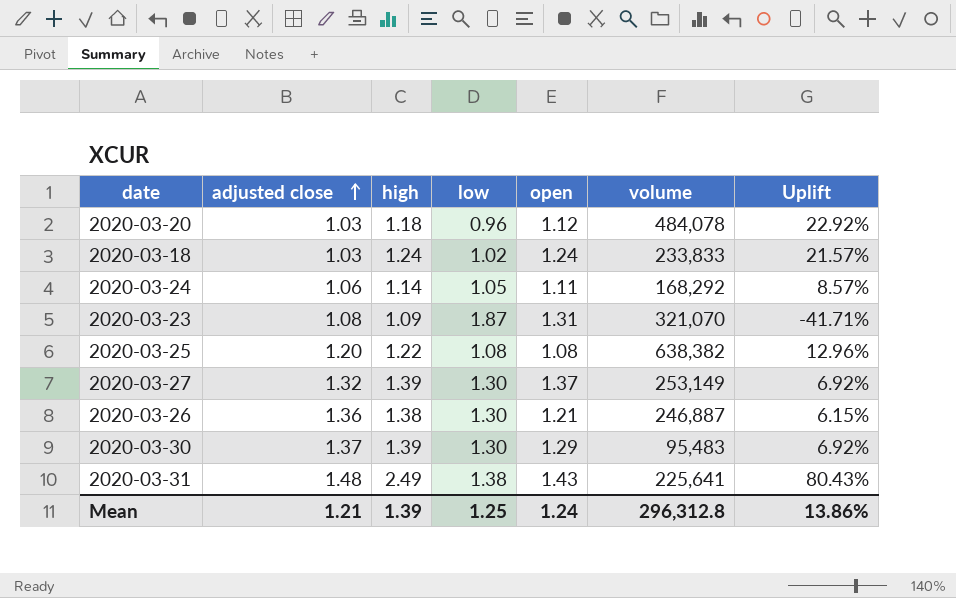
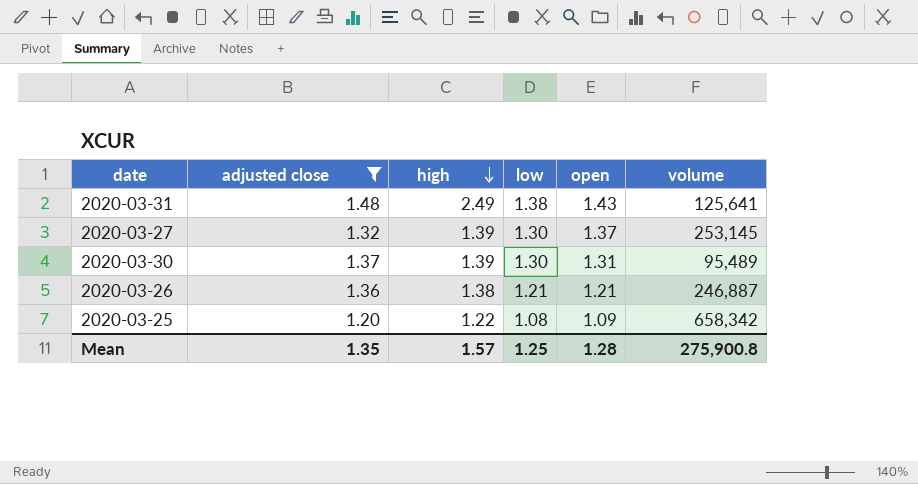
filter: none -> adjusted close >= 1.20
row order: adjusted close ascending -> high descending
column Uplift | formula: ([high] - [low]) / [low] -> none
2020-03-31 | volume: 225,641 -> 125,641
2020-03-27 | volume: 253,149 -> 253,145
2020-03-30 | open: 1.29 -> 1.31
2020-03-30 | volume: 95,483 -> 95,489
2020-03-26 | low: 1.30 -> 1.21
2020-03-25 | open: 1.08 -> 1.09
2020-03-25 | volume: 638,382 -> 658,342
Mean | adjusted close: 1.21 -> 1.35
Mean | high: 1.39 -> 1.57
Mean | open: 1.24 -> 1.28
Mean | volume: 296,312.8 -> 275,900.8

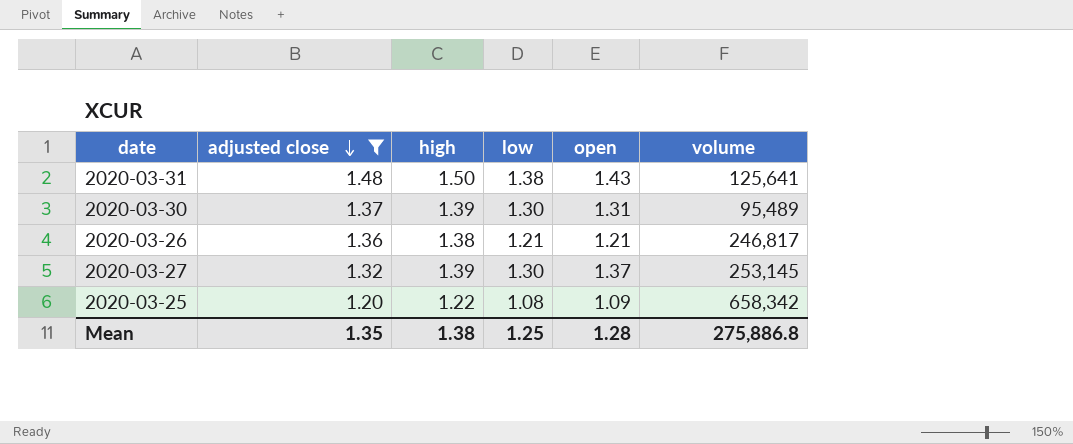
row order: high descending -> adjusted close descending
2020-03-31 | high: 2.49 -> 1.50
2020-03-26 | volume: 246,887 -> 246,817
Mean | high: 1.57 -> 1.38
Mean | volume: 275,900.8 -> 275,886.8

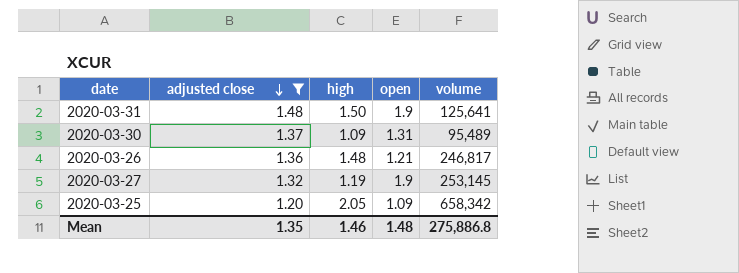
column low | position: 4 -> none
2020-03-31 | open: 1.43 -> 1.9
2020-03-30 | high: 1.39 -> 1.09
2020-03-26 | high: 1.38 -> 1.48
2020-03-27 | high: 1.39 -> 1.19
2020-03-27 | open: 1.37 -> 1.9
2020-03-25 | high: 1.22 -> 2.05
Mean | high: 1.38 -> 1.46
Mean | open: 1.28 -> 1.48

